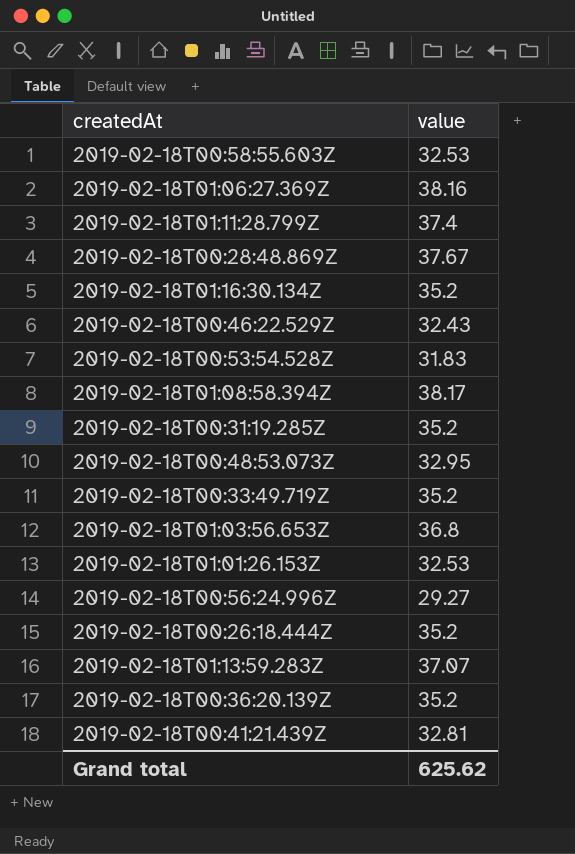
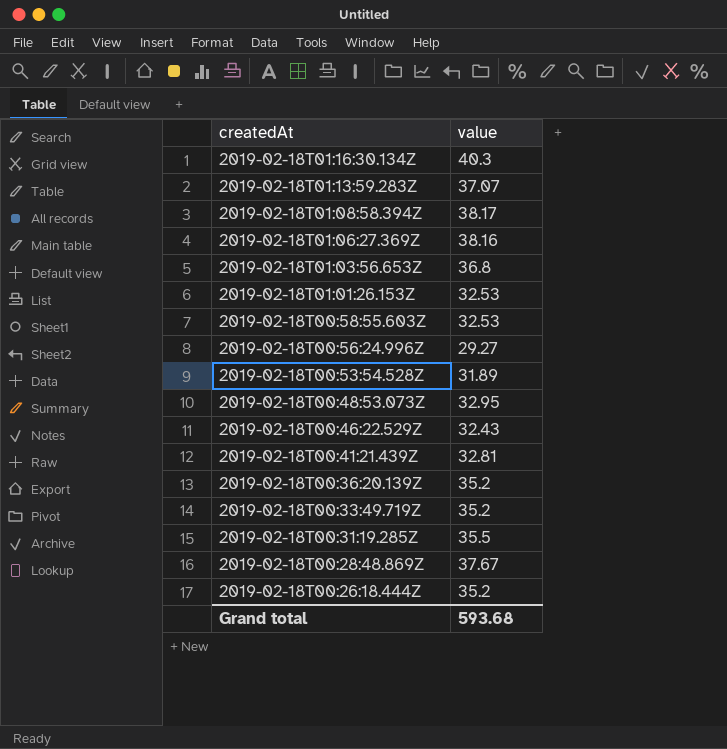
row order: none -> createdAt descending
row 2019-02-18T01:11:28.799Z: 37.4 -> none
2019-02-18T01:16:30.134Z | value: 35.2 -> 40.3
2019-02-18T00:53:54.528Z | value: 31.83 -> 31.89
2019-02-18T00:31:19.285Z | value: 35.2 -> 35.5
Grand total | value: 625.62 -> 593.68

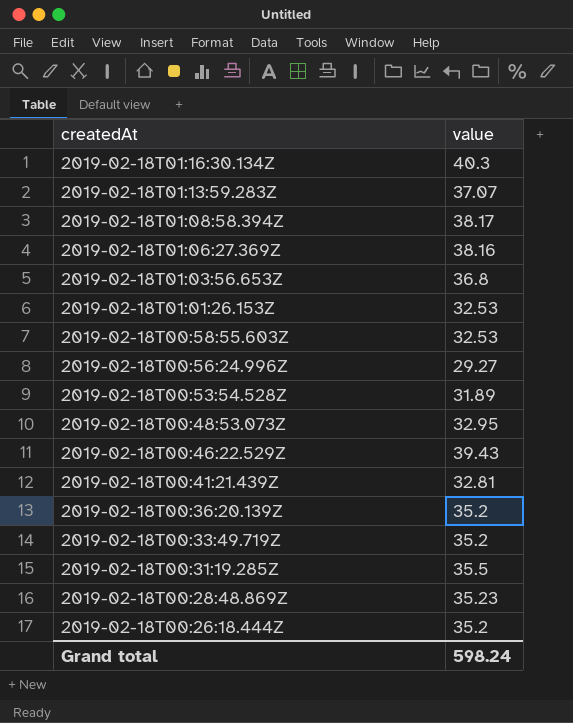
2019-02-18T00:46:22.529Z | value: 32.43 -> 39.43
2019-02-18T00:28:48.869Z | value: 37.67 -> 35.23
Grand total | value: 593.68 -> 598.24

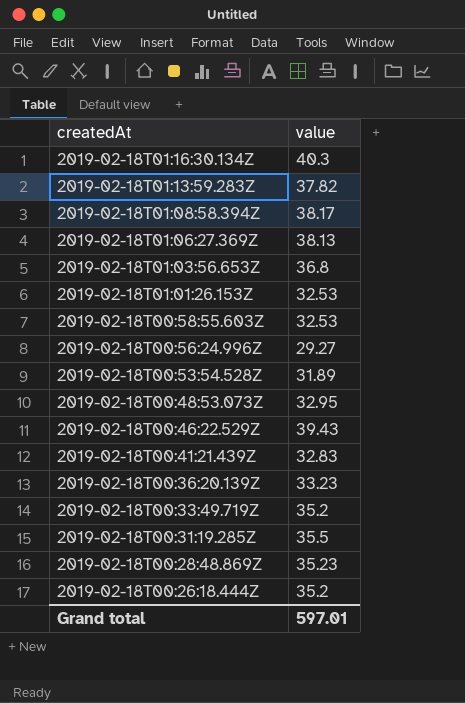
2019-02-18T01:13:59.283Z | value: 37.07 -> 37.82
2019-02-18T01:06:27.369Z | value: 38.16 -> 38.13
2019-02-18T00:41:21.439Z | value: 32.81 -> 32.83
2019-02-18T00:36:20.139Z | value: 35.2 -> 33.23
Grand total | value: 598.24 -> 597.01

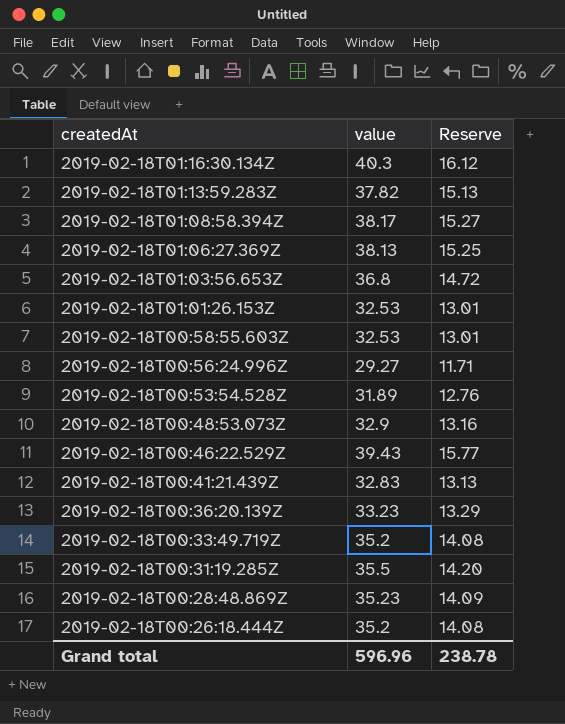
column Reserve | formula: none -> [value] * 0.4
2019-02-18T00:48:53.073Z | value: 32.95 -> 32.9
Grand total | value: 597.01 -> 596.96

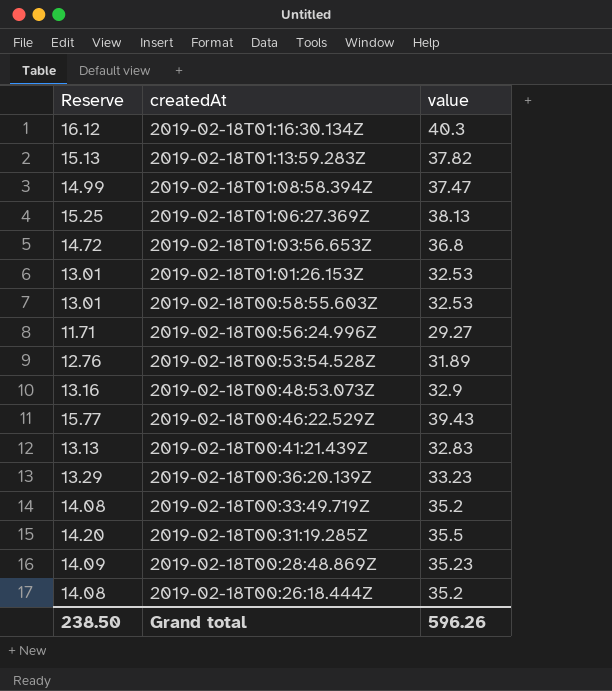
column Reserve | position: 3 -> 1
2019-02-18T01:08:58.394Z | Reserve: 15.27 -> 14.99
2019-02-18T01:08:58.394Z | value: 38.17 -> 37.47
Grand total | Reserve: 238.78 -> 238.50
Grand total | value: 596.96 -> 596.26

